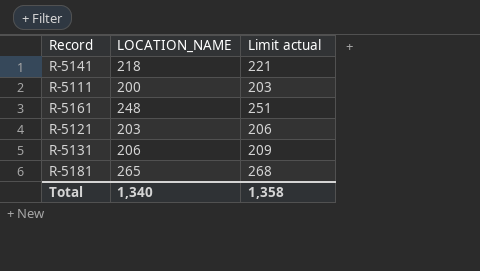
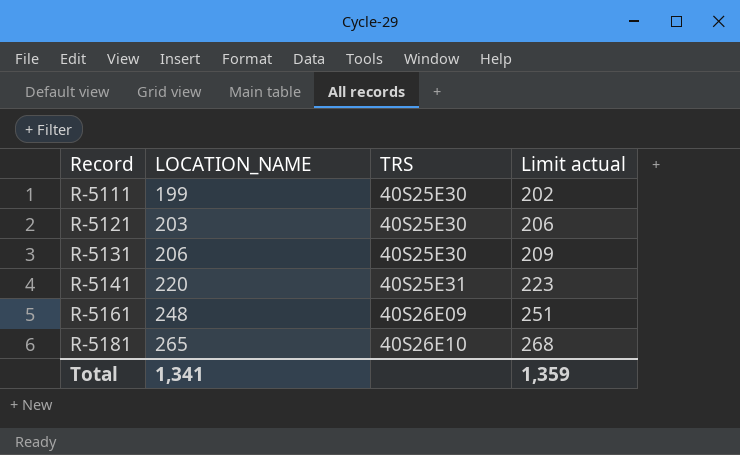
row order: none -> Record ascending
column TRS | position: none -> 3
R-5111 | LOCATION_NAME: 200 -> 199
R-5111 | Limit actual: 203 -> 202
R-5141 | LOCATION_NAME: 218 -> 220
R-5141 | Limit actual: 221 -> 223
Total | LOCATION_NAME: 1,340 -> 1,341
Total | Limit actual: 1,358 -> 1,359

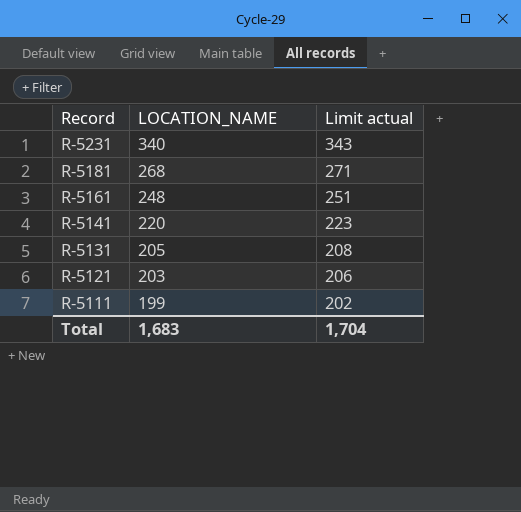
row order: Record ascending -> Record descending
column TRS | position: 3 -> none
row R-5231: none -> 340 | 343
R-5181 | LOCATION_NAME: 265 -> 268
R-5181 | Limit actual: 268 -> 271
R-5131 | LOCATION_NAME: 206 -> 205
R-5131 | Limit actual: 209 -> 208
Total | LOCATION_NAME: 1,341 -> 1,683
Total | Limit actual: 1,359 -> 1,704

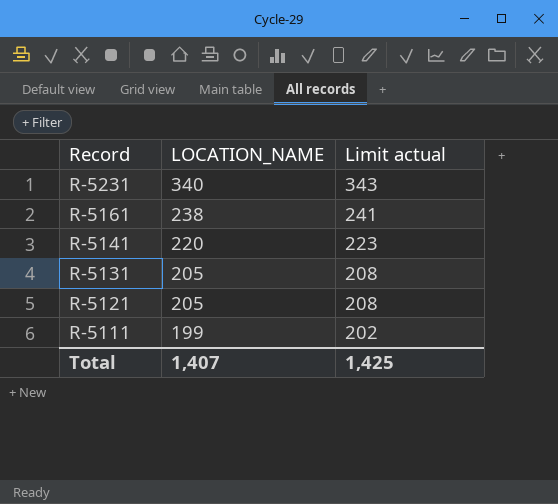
row R-5181: 268 | 271 -> none
R-5161 | LOCATION_NAME: 248 -> 238
R-5161 | Limit actual: 251 -> 241
R-5121 | LOCATION_NAME: 203 -> 205
R-5121 | Limit actual: 206 -> 208
Total | LOCATION_NAME: 1,683 -> 1,407
Total | Limit actual: 1,704 -> 1,425

